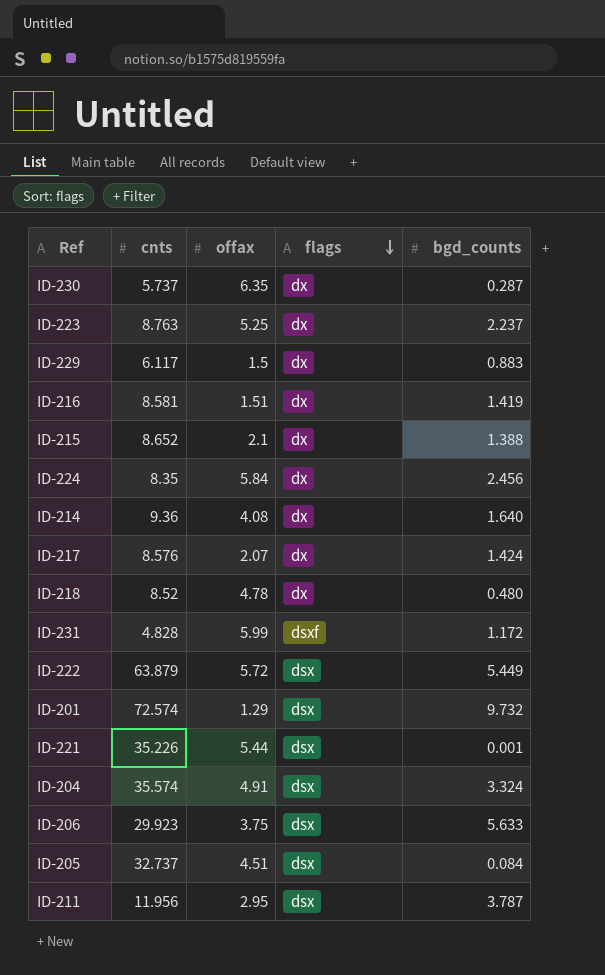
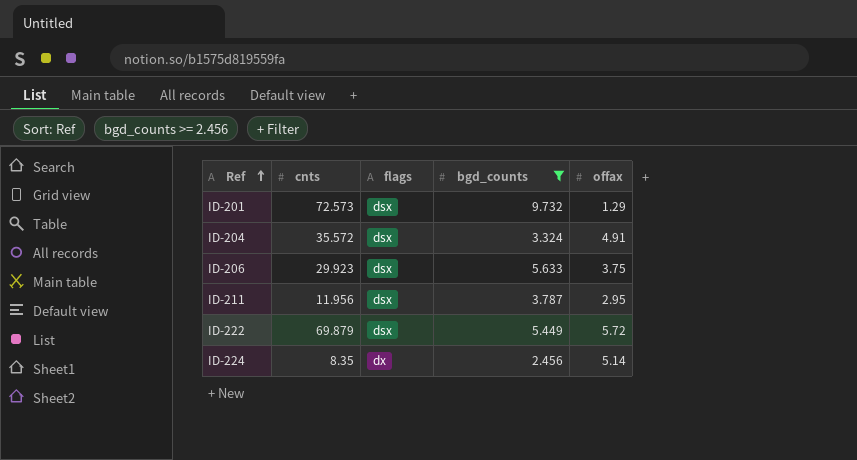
filter: none -> bgd_counts >= 2.456
row order: flags descending -> Ref ascending
column offax | position: 3 -> 5
ID-201 | cnts: 72.574 -> 72.573
ID-204 | cnts: 35.574 -> 35.572
ID-222 | cnts: 63.879 -> 69.879
ID-224 | offax: 5.84 -> 5.14

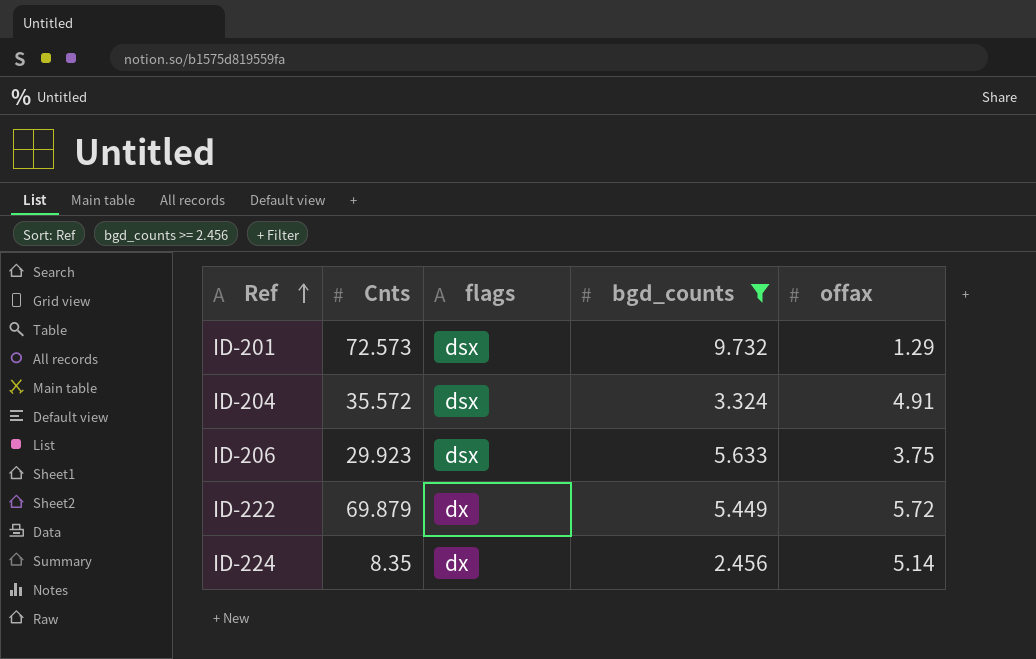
column name: cnts -> Cnts
row ID-211: 11.956 | dsx | 3.787 | 2.95 -> none
ID-222 | flags: dsx -> dx

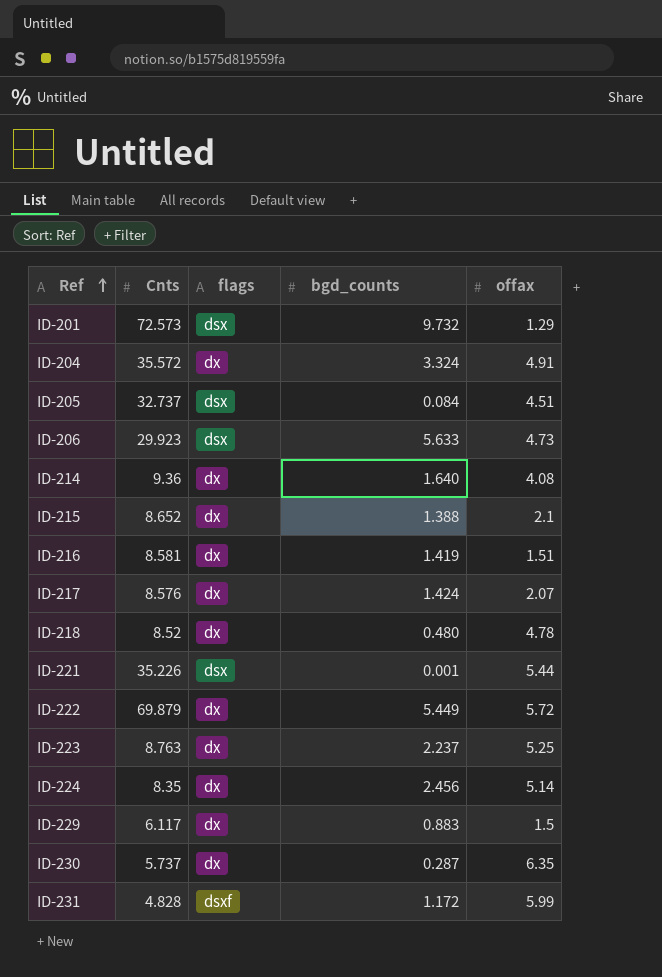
filter: bgd_counts >= 2.456 -> none
ID-204 | flags: dsx -> dx
ID-206 | offax: 3.75 -> 4.73

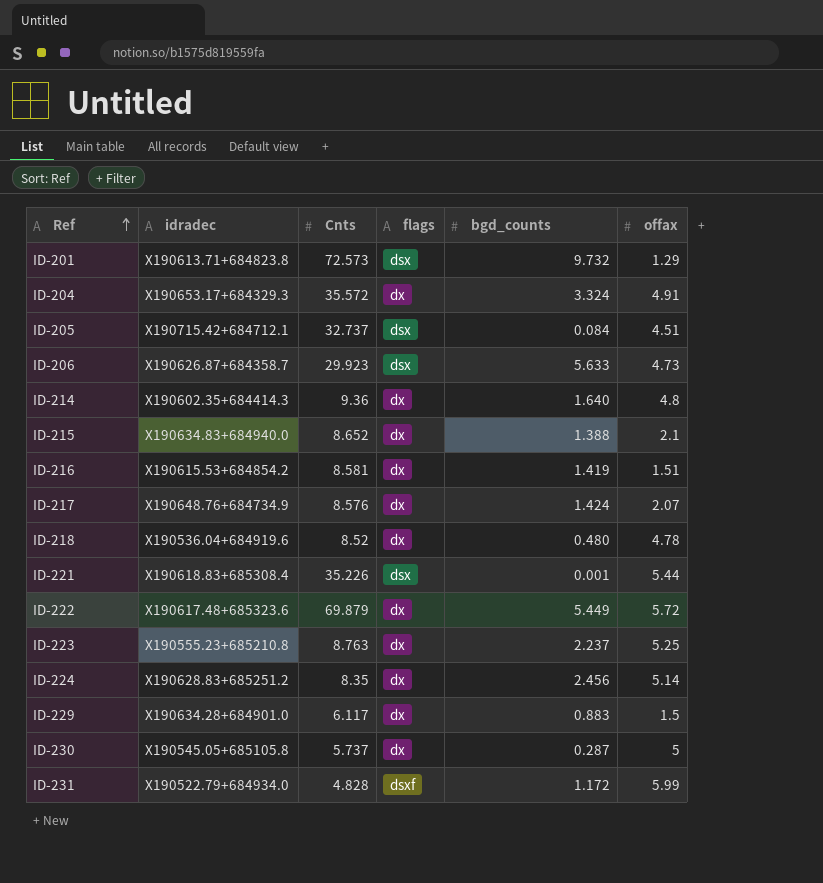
column idradec | position: none -> 2
ID-214 | offax: 4.08 -> 4.8
ID-230 | offax: 6.35 -> 5

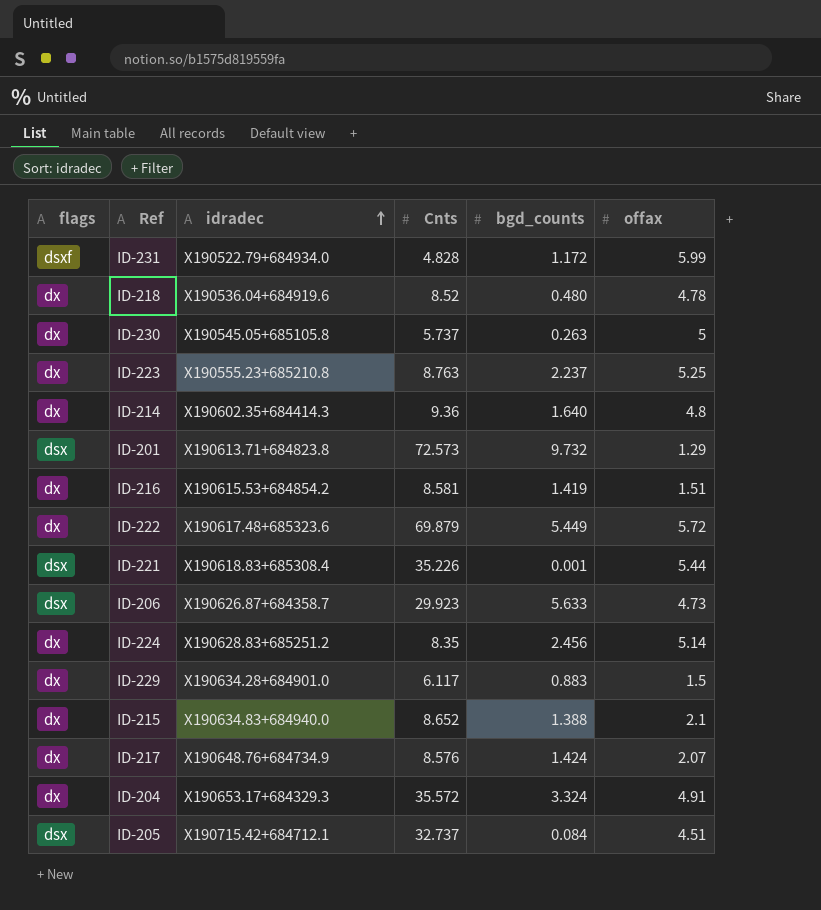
row order: Ref ascending -> idradec ascending
column flags | position: 4 -> 1
ID-230 | bgd_counts: 0.287 -> 0.263

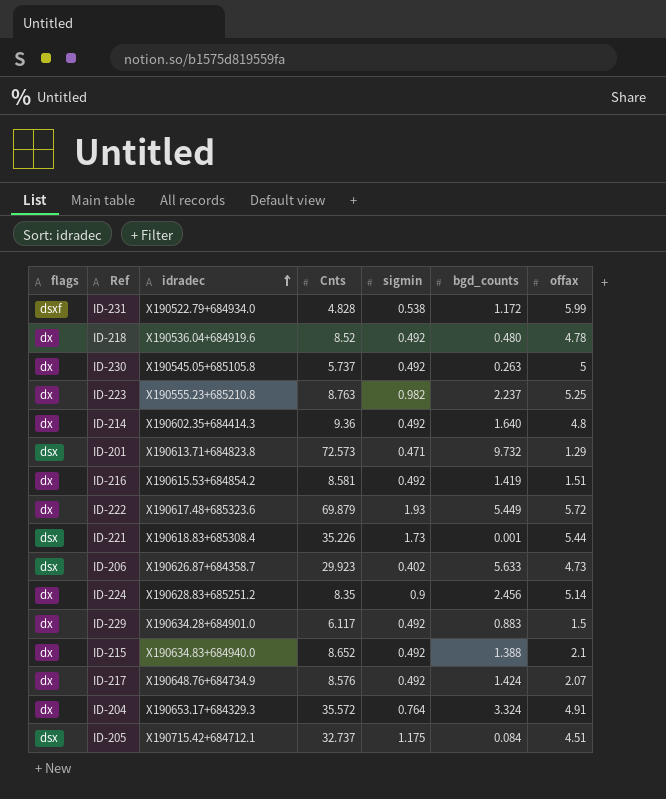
column sigmin | position: none -> 5

